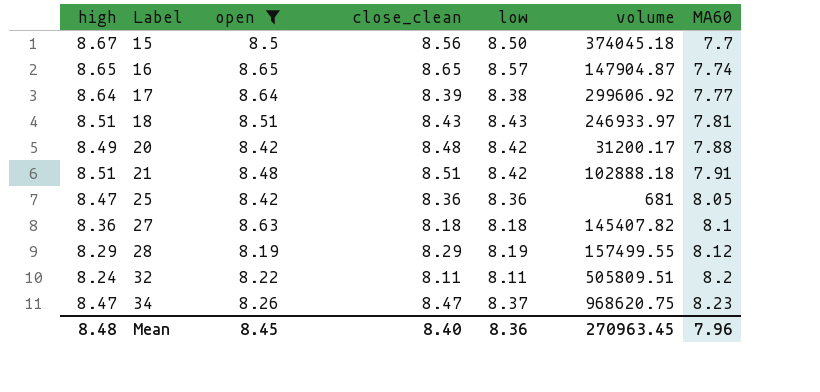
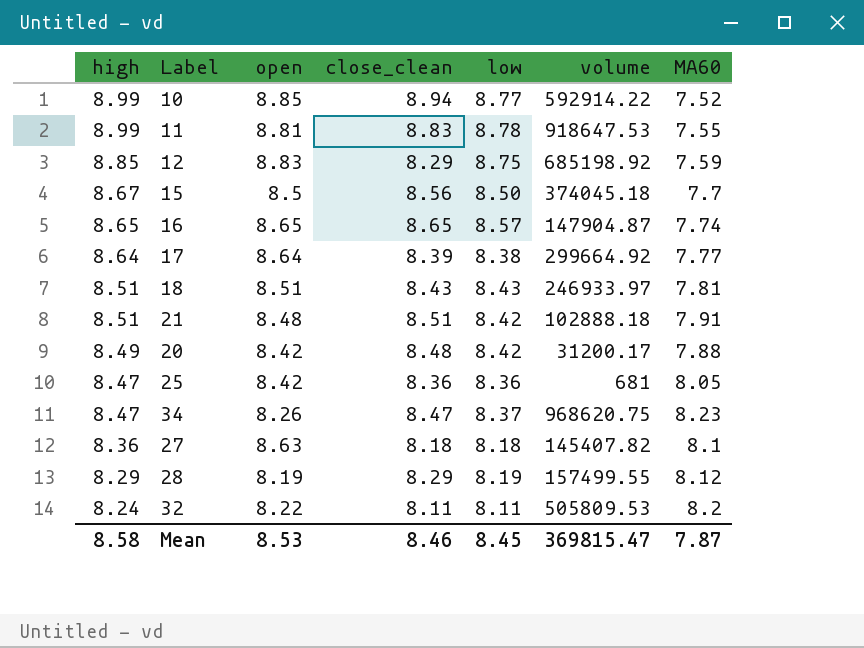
filter: open <= 8.65 -> none
row order: Label ascending -> high descending
17 | volume: 299606.92 -> 299664.92
32 | volume: 505809.51 -> 505809.53
Mean | high: 8.48 -> 8.58
Mean | open: 8.45 -> 8.53
Mean | close_clean: 8.40 -> 8.46
Mean | low: 8.36 -> 8.45
Mean | volume: 270963.45 -> 369815.47
Mean | MA60: 7.96 -> 7.87

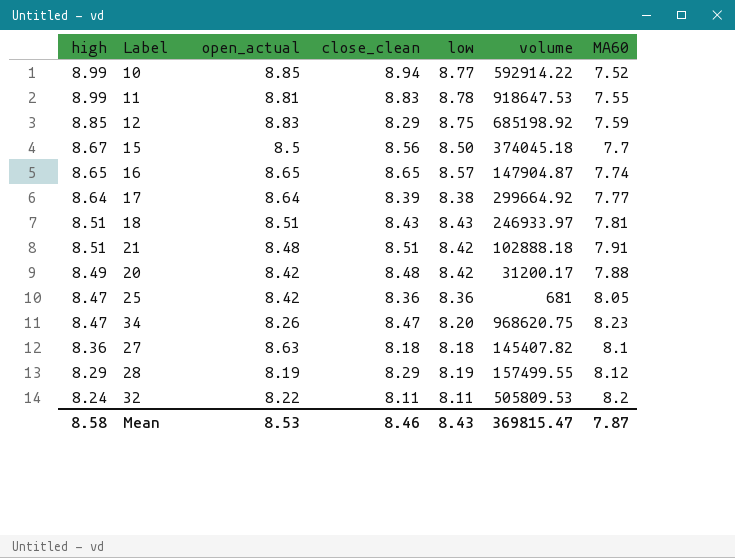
column name: open -> open_actual
34 | low: 8.37 -> 8.20
Mean | low: 8.45 -> 8.43

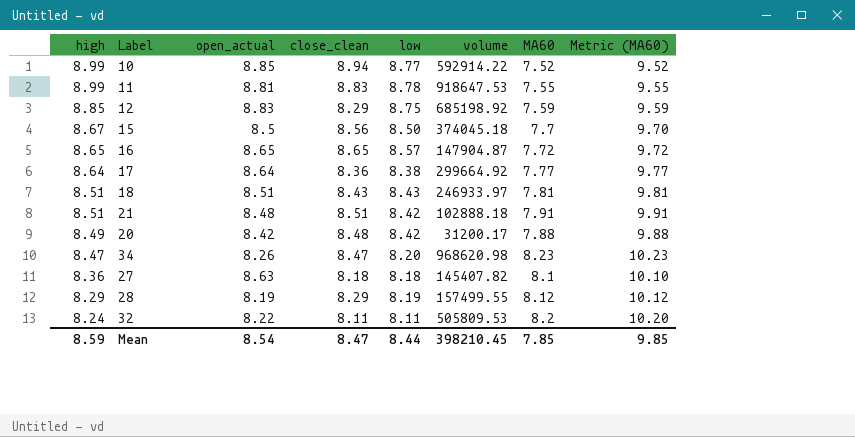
column Metric (MA60) | formula: none -> [MA60] + 2
row 25: 8.47 | 8.42 | 8.36 | 8.36 | 681 | 8.05 -> none
16 | MA60: 7.74 -> 7.72
17 | close_clean: 8.39 -> 8.36
34 | volume: 968620.75 -> 968620.98
Mean | high: 8.58 -> 8.59
Mean | open_actual: 8.53 -> 8.54
Mean | close_clean: 8.46 -> 8.47
Mean | low: 8.43 -> 8.44
Mean | volume: 369815.47 -> 398210.45
Mean | MA60: 7.87 -> 7.85

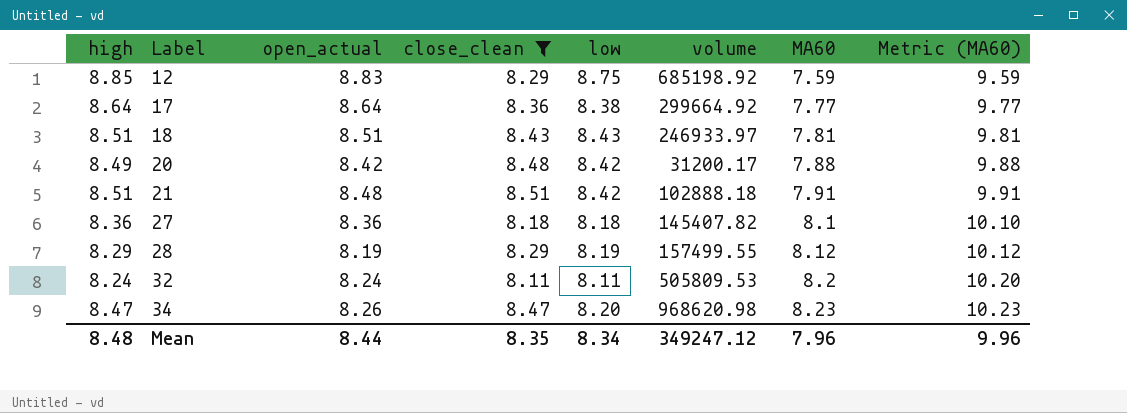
filter: none -> close_clean <= 8.51
row order: high descending -> Label ascending
27 | open_actual: 8.63 -> 8.36
32 | open_actual: 8.22 -> 8.24
Mean | high: 8.59 -> 8.48
Mean | open_actual: 8.54 -> 8.44
Mean | close_clean: 8.47 -> 8.35
Mean | low: 8.44 -> 8.34
Mean | volume: 398210.45 -> 349247.12
Mean | MA60: 7.85 -> 7.96
Mean | Metric (MA60): 9.85 -> 9.96

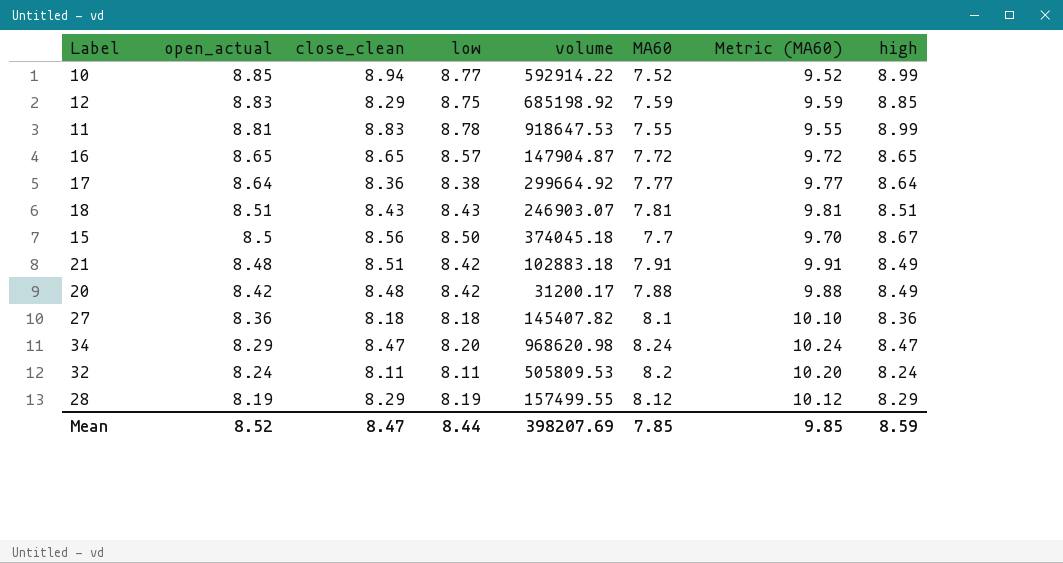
filter: close_clean <= 8.51 -> none
row order: Label ascending -> open_actual descending
column high | position: 1 -> 8
18 | volume: 246933.97 -> 246903.07
21 | volume: 102888.18 -> 102883.18
21 | high: 8.51 -> 8.49
34 | open_actual: 8.26 -> 8.29
34 | MA60: 8.23 -> 8.24
34 | Metric (MA60): 10.23 -> 10.24
Mean | open_actual: 8.44 -> 8.52
Mean | close_clean: 8.35 -> 8.47
Mean | low: 8.34 -> 8.44
Mean | volume: 349247.12 -> 398207.69
Mean | MA60: 7.96 -> 7.85
Mean | Metric (MA60): 9.96 -> 9.85
Mean | high: 8.48 -> 8.59

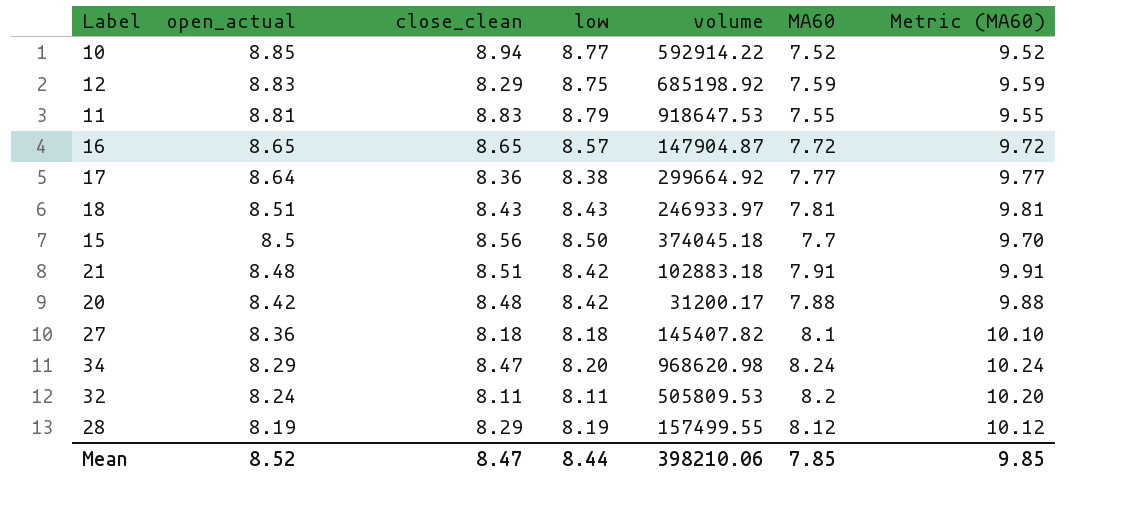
column high | position: 8 -> none
11 | low: 8.78 -> 8.79
18 | volume: 246903.07 -> 246933.97
Mean | volume: 398207.69 -> 398210.06

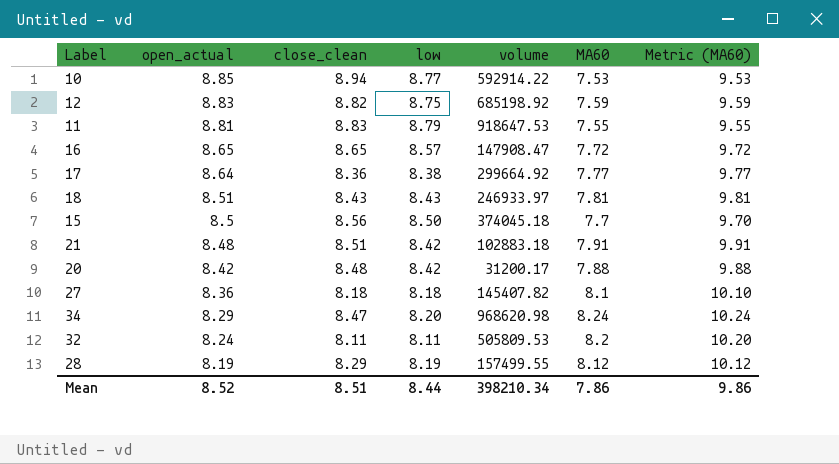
10 | MA60: 7.52 -> 7.53
10 | Metric (MA60): 9.52 -> 9.53
12 | close_clean: 8.29 -> 8.82
16 | volume: 147904.87 -> 147908.47
Mean | close_clean: 8.47 -> 8.51
Mean | volume: 398210.06 -> 398210.34
Mean | MA60: 7.85 -> 7.86
Mean | Metric (MA60): 9.85 -> 9.86

